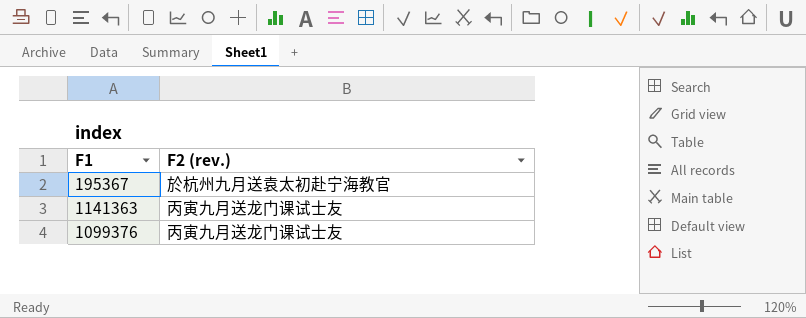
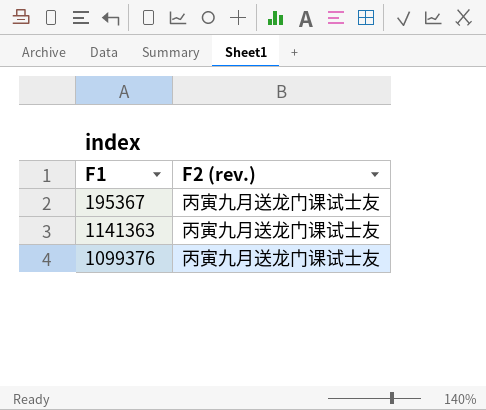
195367 | F2 (rev.): 於杭州九月送袁太初赴宁海教官 -> 丙寅九月送龙门课试士友

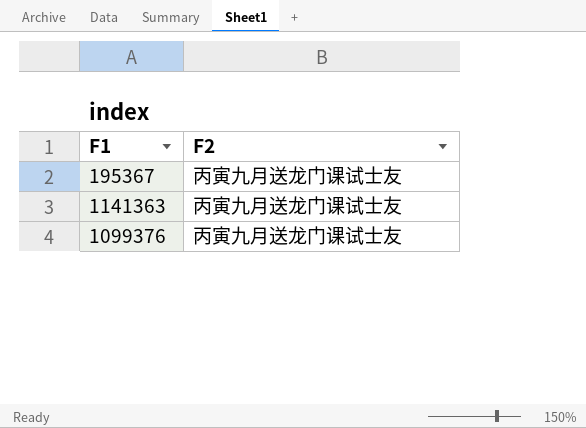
column name: F2 (rev.) -> F2

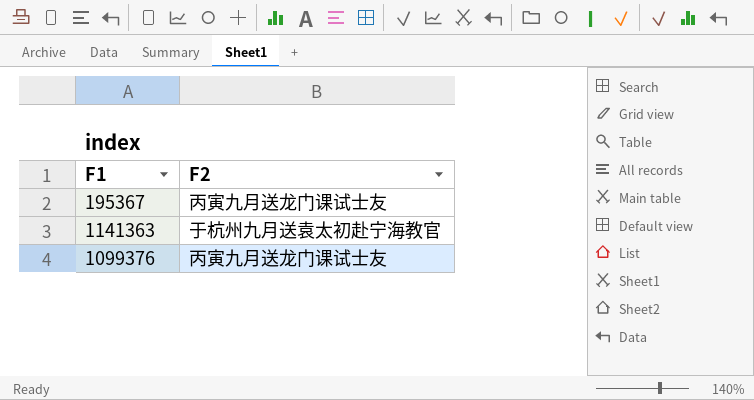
1141363 | F2: 丙寅九月送龙门课试士友 -> 于杭州九月送袁太初赴宁海教官

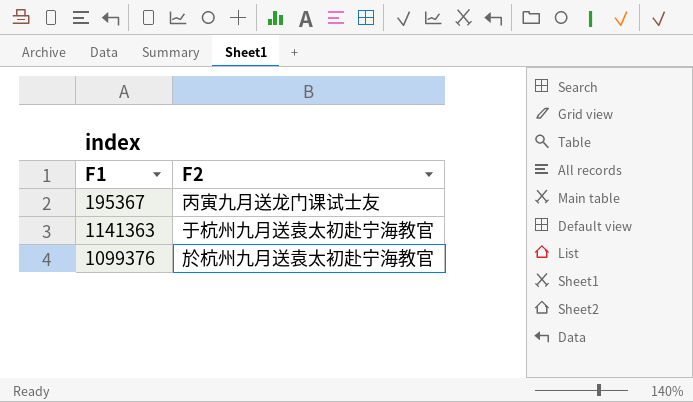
1099376 | F2: 丙寅九月送龙门课试士友 -> 於杭州九月送袁太初赴宁海教官

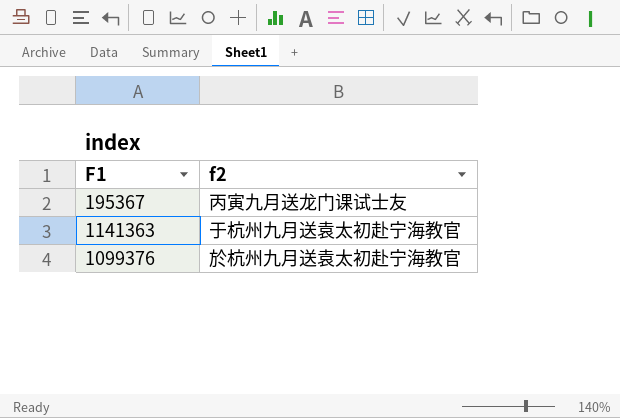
column name: F2 -> f2

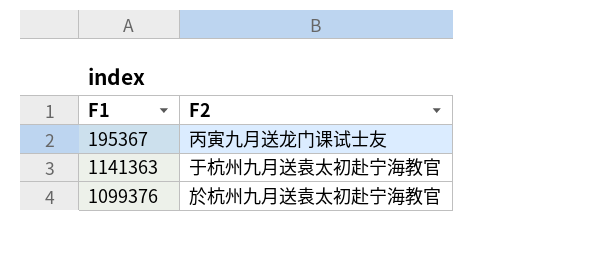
column name: f2 -> F2

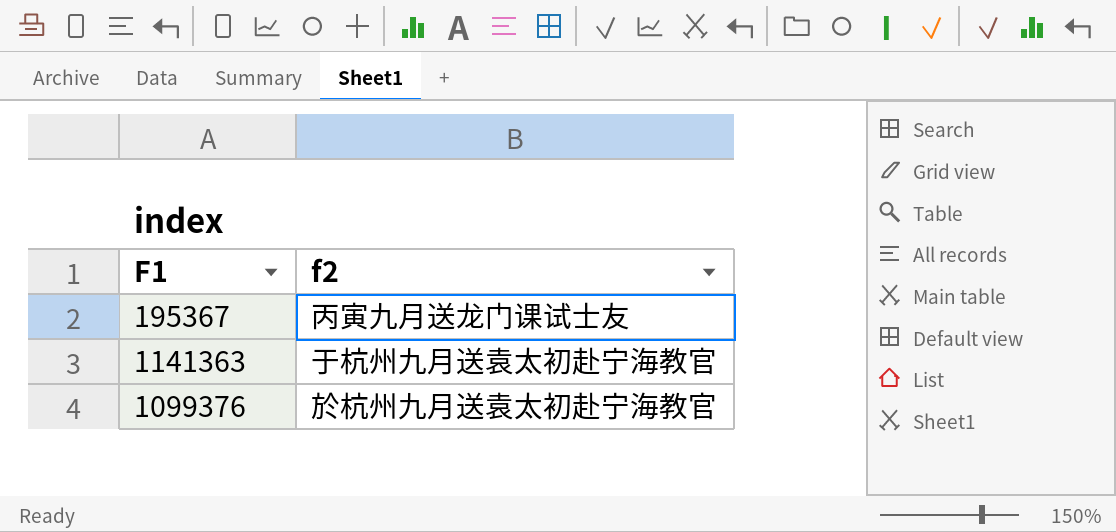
column name: F2 -> f2

